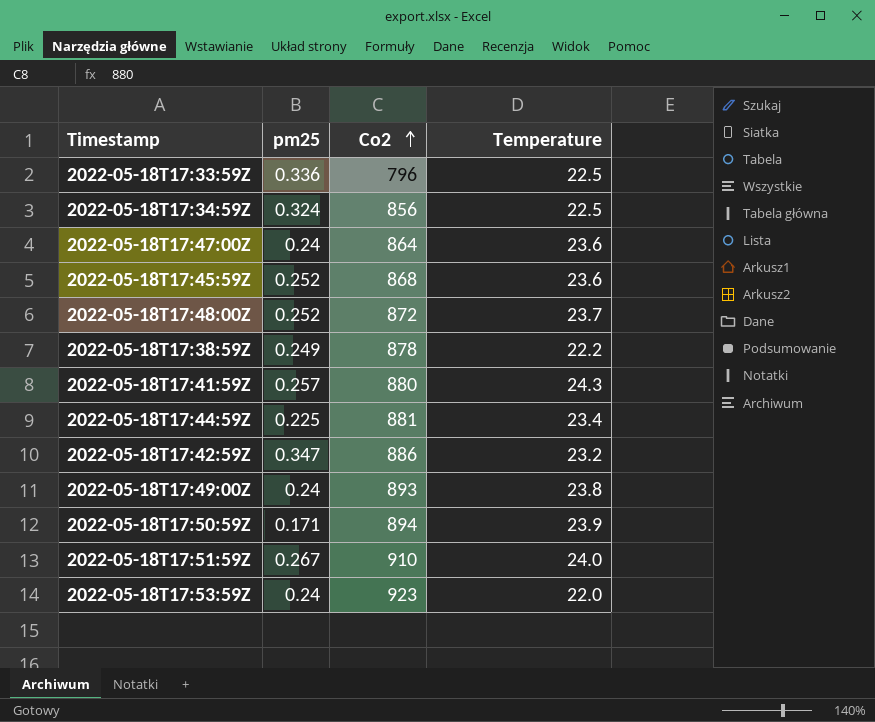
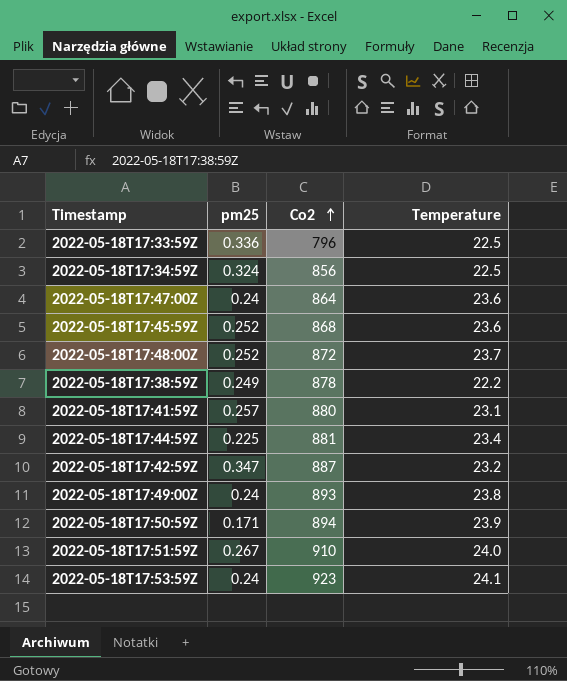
2022-05-18T17:41:59Z | Temperature: 24.3 -> 23.1
2022-05-18T17:42:59Z | Co2: 886 -> 887
2022-05-18T17:53:59Z | Temperature: 22.0 -> 24.1

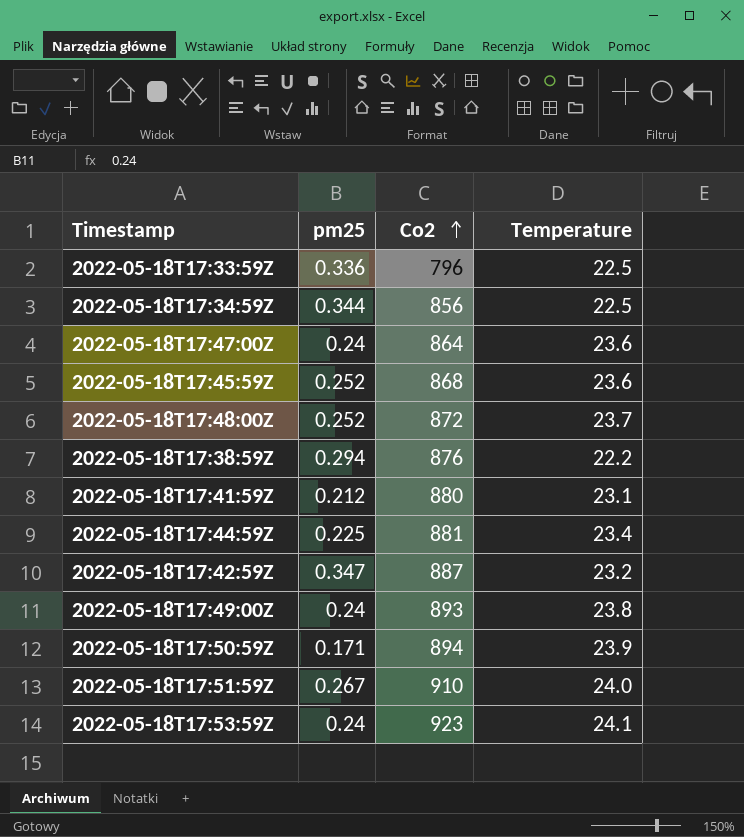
2022-05-18T17:34:59Z | pm25: 0.324 -> 0.344
2022-05-18T17:38:59Z | pm25: 0.249 -> 0.294
2022-05-18T17:38:59Z | Co2: 878 -> 876
2022-05-18T17:41:59Z | pm25: 0.257 -> 0.212

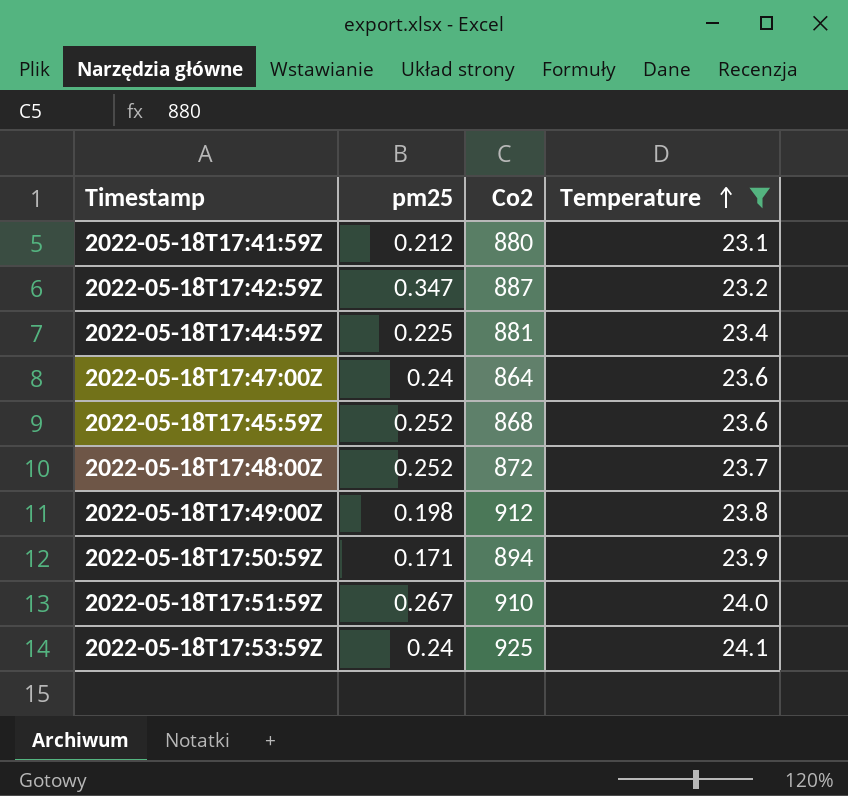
filter: none -> Temperature >= 23.1
row order: Co2 ascending -> Temperature ascending
2022-05-18T17:49:00Z | pm25: 0.24 -> 0.198
2022-05-18T17:49:00Z | Co2: 893 -> 912
2022-05-18T17:53:59Z | Co2: 923 -> 925

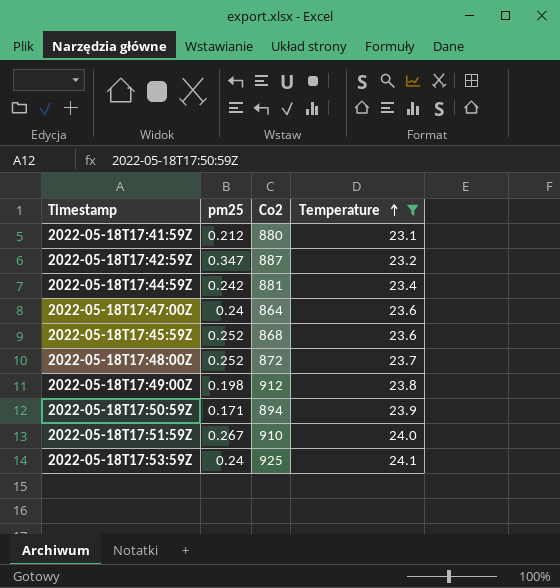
2022-05-18T17:44:59Z | pm25: 0.225 -> 0.242

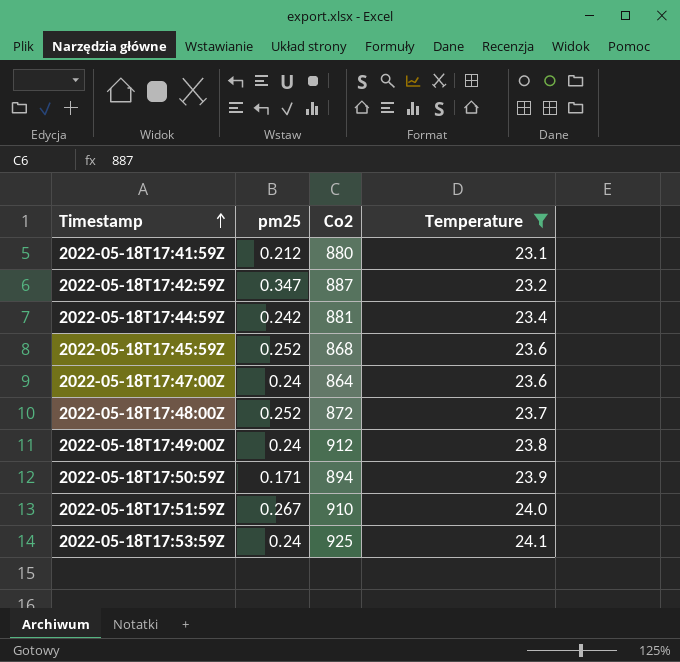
row order: Temperature ascending -> Timestamp ascending
2022-05-18T17:49:00Z | pm25: 0.198 -> 0.24

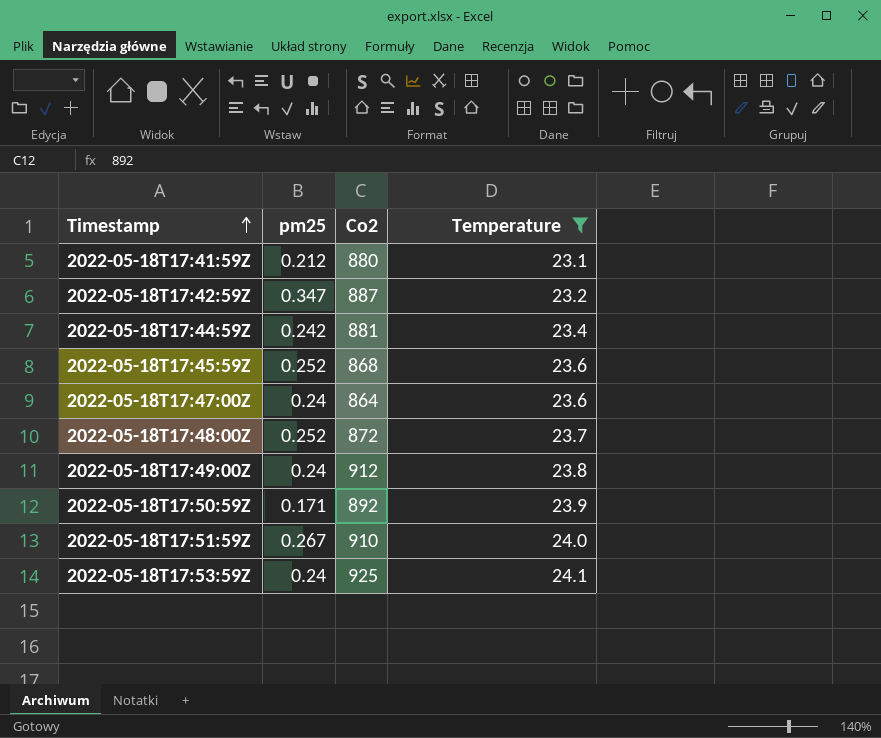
2022-05-18T17:50:59Z | Co2: 894 -> 892

